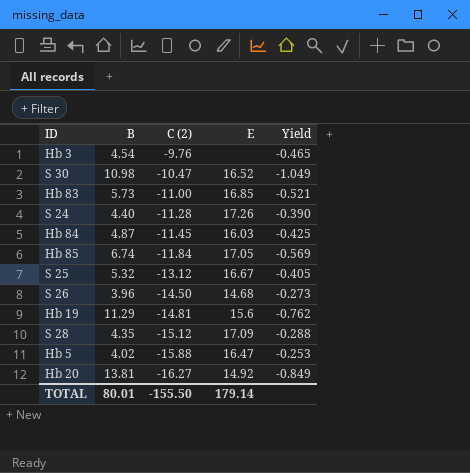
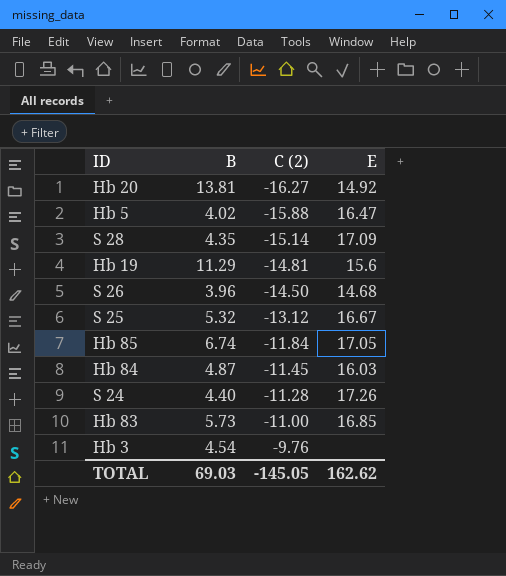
row order: C (2) descending -> C (2) ascending
column Yield | formula: [B] / [C (2)] -> none
row S 30: 10.98 | -10.47 | 16.52 | -1.049 -> none
S 28 | C (2): -15.12 -> -15.14
TOTAL | B: 80.01 -> 69.03
TOTAL | C (2): -155.50 -> -145.05
TOTAL | E: 179.14 -> 162.62

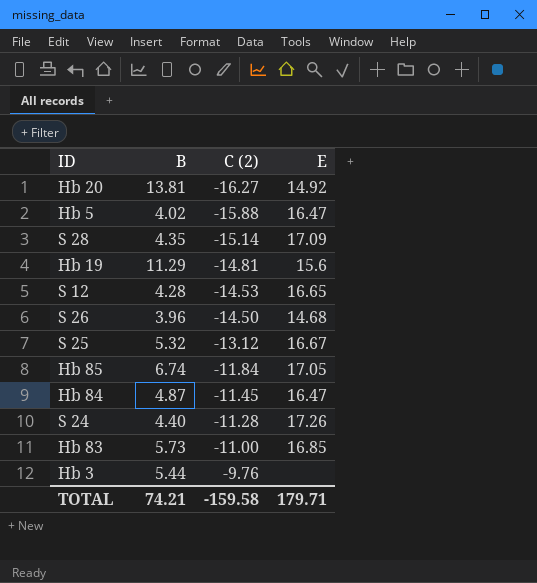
row S 12: none -> 4.28 | -14.53 | 16.65
Hb 84 | E: 16.03 -> 16.47
Hb 3 | B: 4.54 -> 5.44
TOTAL | B: 69.03 -> 74.21
TOTAL | C (2): -145.05 -> -159.58
TOTAL | E: 162.62 -> 179.71

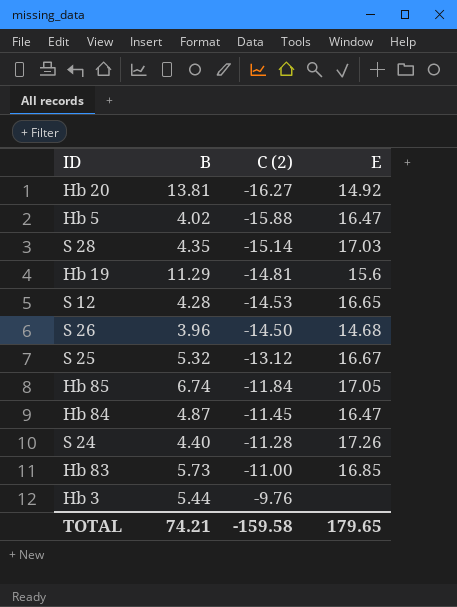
S 28 | E: 17.09 -> 17.03
TOTAL | E: 179.71 -> 179.65

